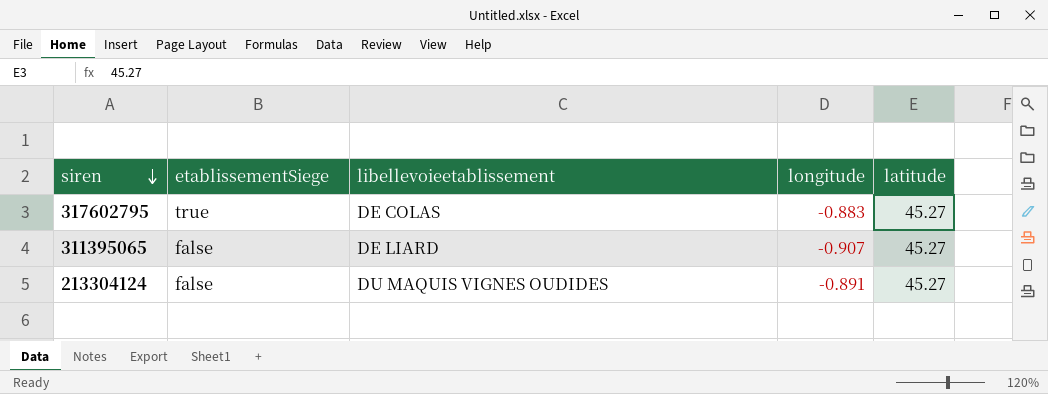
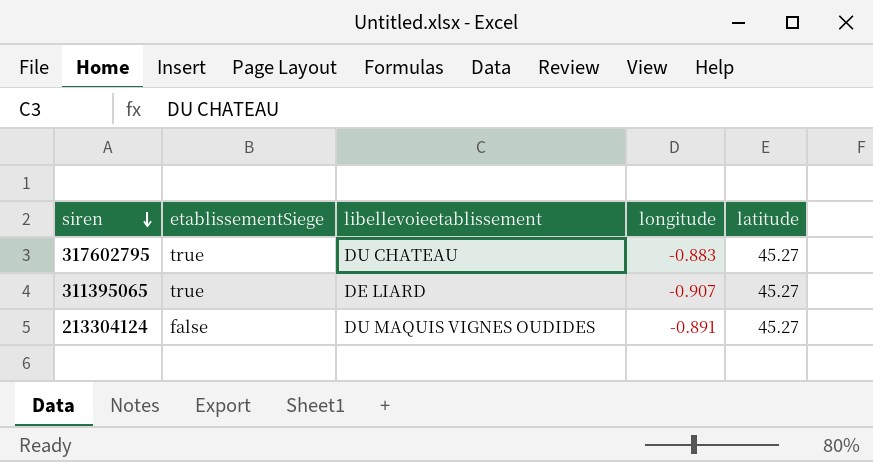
317602795 | libellevoieetablissement: DE COLAS -> DU CHATEAU
311395065 | etablissementSiege: false -> true

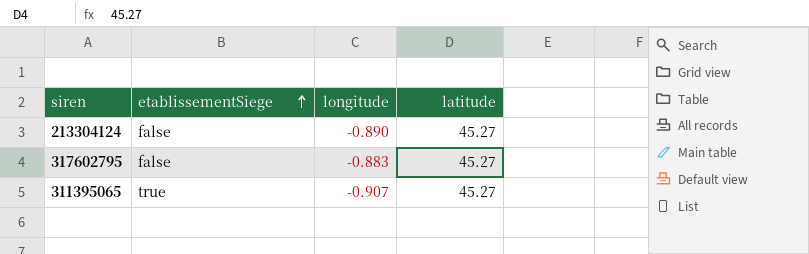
row order: siren descending -> etablissementSiege ascending
column libellevoieetablissement | position: 3 -> none
213304124 | longitude: -0.891 -> -0.890
317602795 | etablissementSiege: true -> false

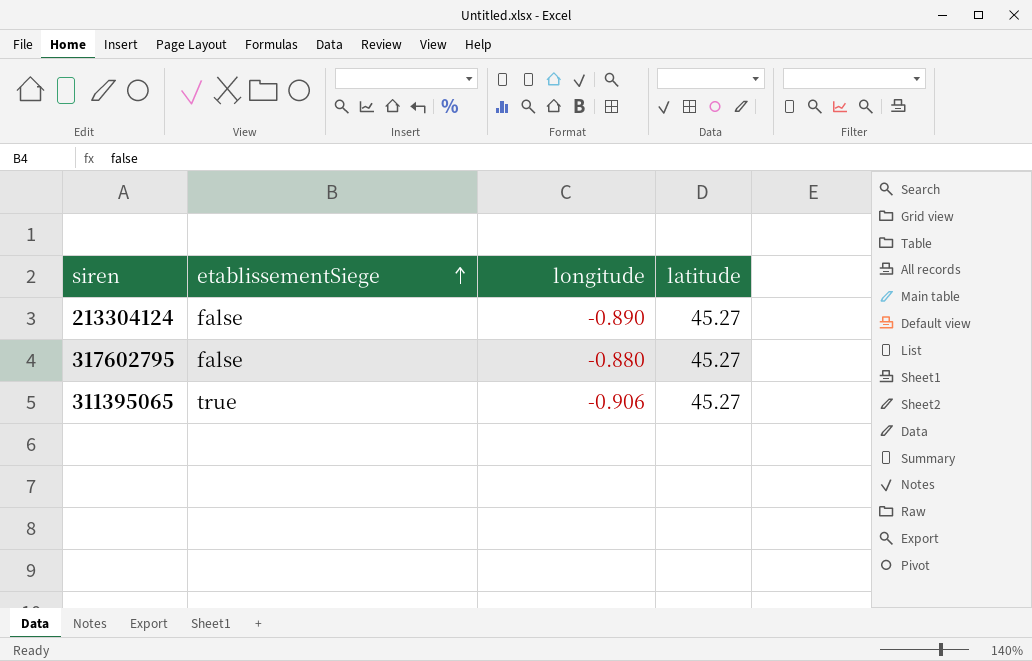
317602795 | longitude: -0.883 -> -0.880
311395065 | longitude: -0.907 -> -0.906

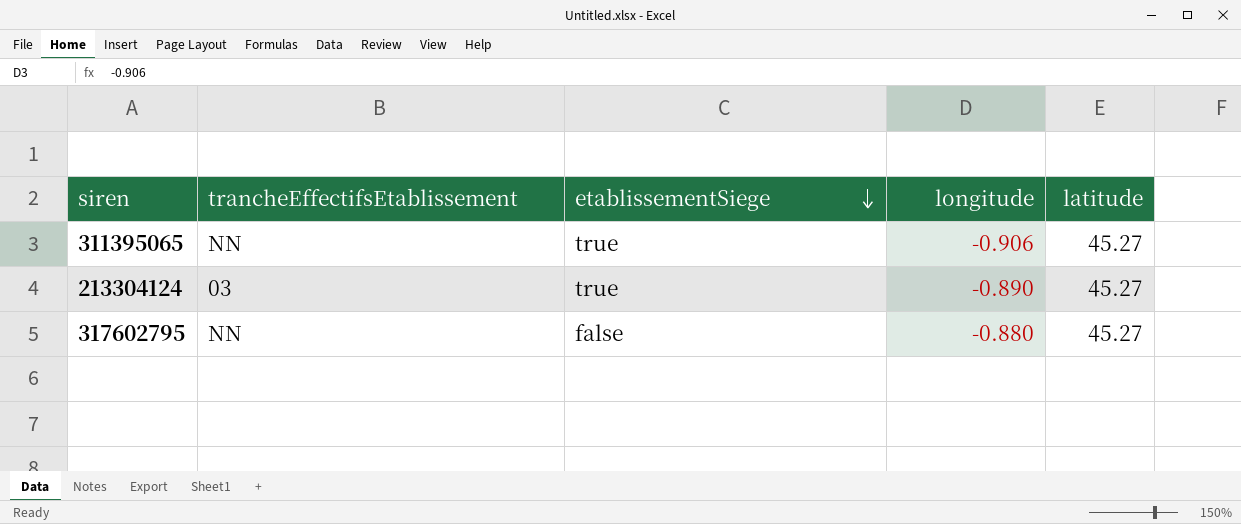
row order: etablissementSiege ascending -> etablissementSiege descending
column trancheEffectifsEtablissement | position: none -> 2
213304124 | etablissementSiege: false -> true

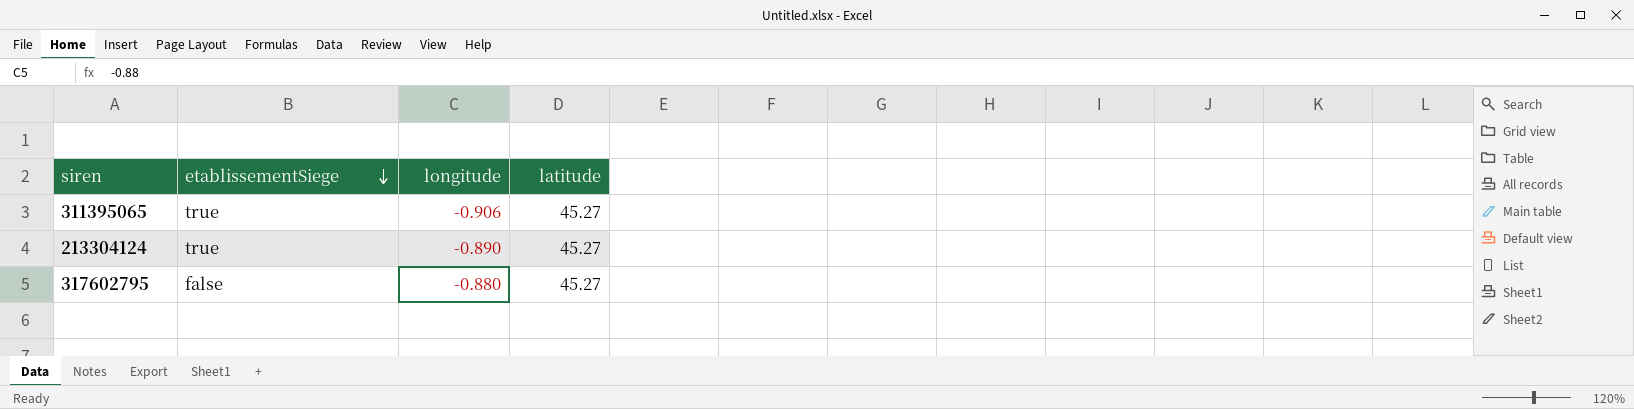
column trancheEffectifsEtablissement | position: 2 -> none

